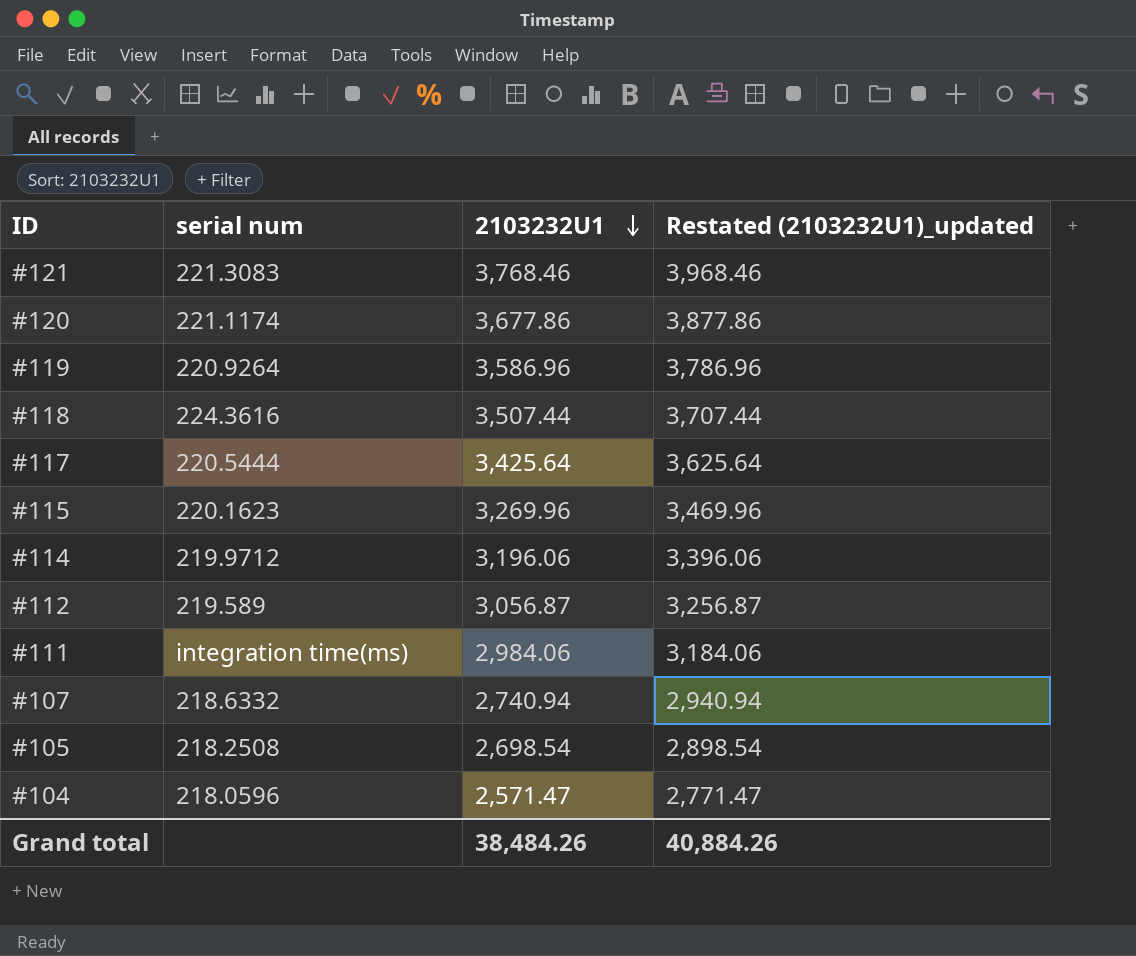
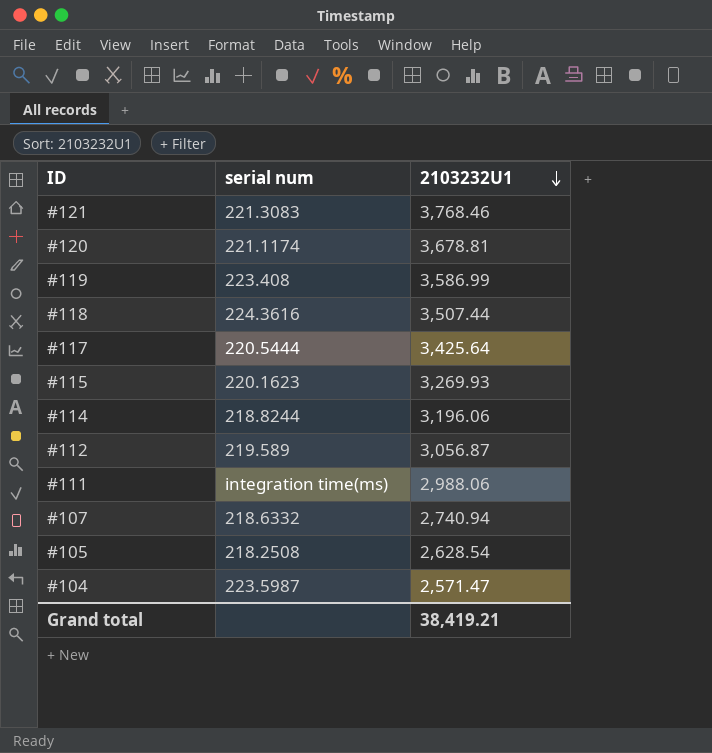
column Restated (2103232U1)_updated | formula: [2103232U1] + 200 -> none
#120 | 2103232U1: 3,677.86 -> 3,678.81
#119 | serial num: 220.9264 -> 223.408
#119 | 2103232U1: 3,586.96 -> 3,586.99
#115 | 2103232U1: 3,269.96 -> 3,269.93
#114 | serial num: 219.9712 -> 218.8244
#111 | 2103232U1: 2,984.06 -> 2,988.06
#105 | 2103232U1: 2,698.54 -> 2,628.54
#104 | serial num: 218.0596 -> 223.5987
Grand total | 2103232U1: 38,484.26 -> 38,419.21

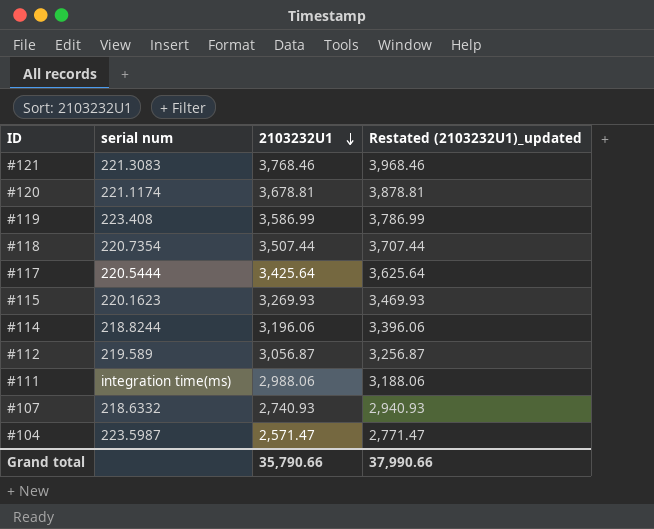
column Restated (2103232U1)_updated | formula: none -> [2103232U1] + 200
row #105: 218.2508 | 2,628.54 -> none
#118 | serial num: 224.3616 -> 220.7354
#107 | 2103232U1: 2,740.94 -> 2,740.93
Grand total | 2103232U1: 38,419.21 -> 35,790.66

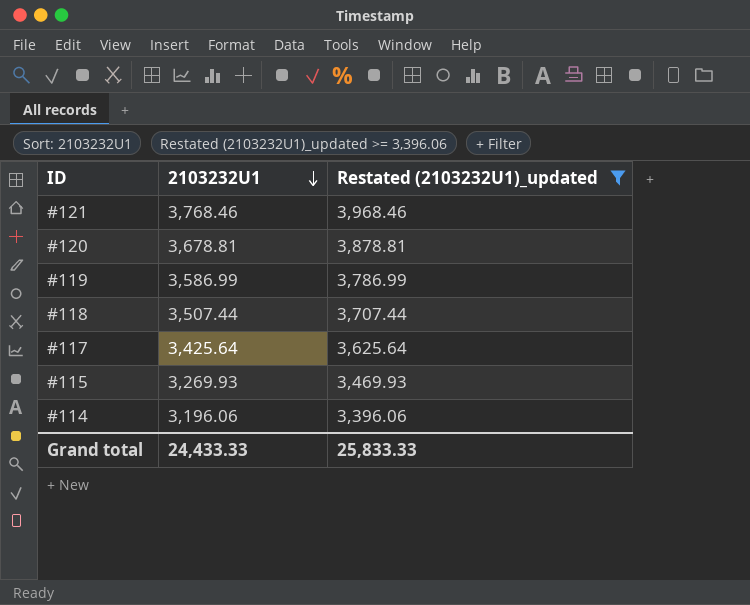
filter: none -> Restated (2103232U1)_updated >= 3,396.06
column serial num | position: 2 -> none
Grand total | 2103232U1: 35,790.66 -> 24,433.33
Grand total | Restated (2103232U1)_updated: 37,990.66 -> 25,833.33

